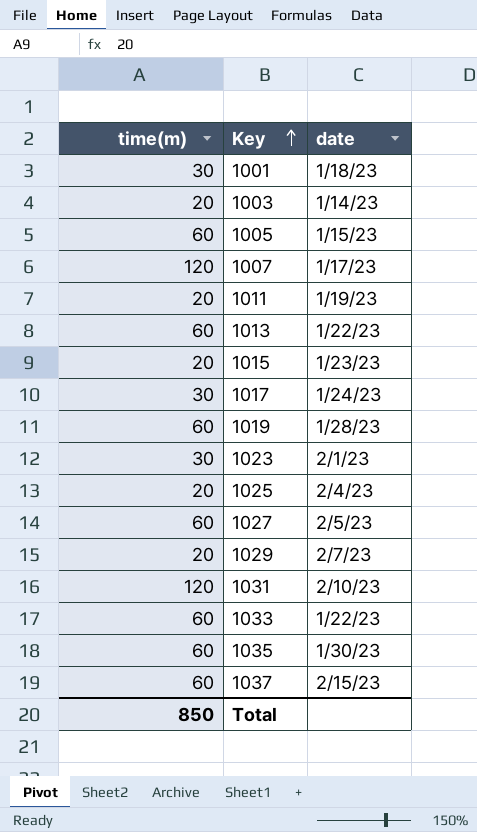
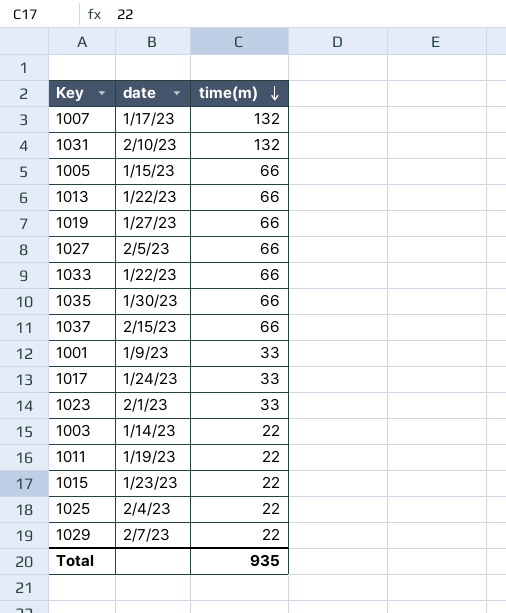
row order: Key ascending -> time(m) descending
column time(m) | position: 1 -> 3
1007 | time(m): 120 -> 132
1031 | time(m): 120 -> 132
1005 | time(m): 60 -> 66
1013 | time(m): 60 -> 66
1019 | date: 1/28/23 -> 1/27/23
1019 | time(m): 60 -> 66
1027 | time(m): 60 -> 66
1033 | time(m): 60 -> 66
1035 | time(m): 60 -> 66
1037 | time(m): 60 -> 66
1001 | date: 1/18/23 -> 1/9/23
1001 | time(m): 30 -> 33
1017 | time(m): 30 -> 33
1023 | time(m): 30 -> 33
1003 | time(m): 20 -> 22
1011 | time(m): 20 -> 22
1015 | time(m): 20 -> 22
1025 | time(m): 20 -> 22
1029 | time(m): 20 -> 22
Total | time(m): 850 -> 935

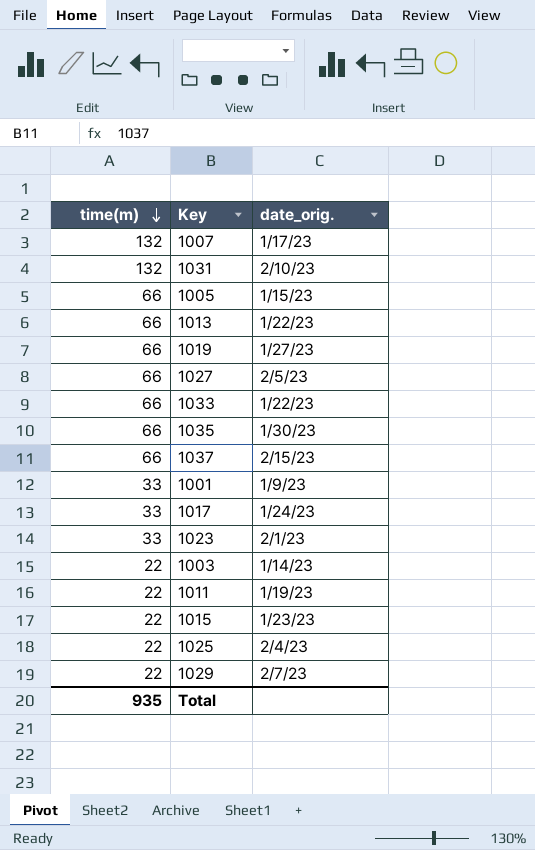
column time(m) | position: 3 -> 1
column name: date -> date_orig.

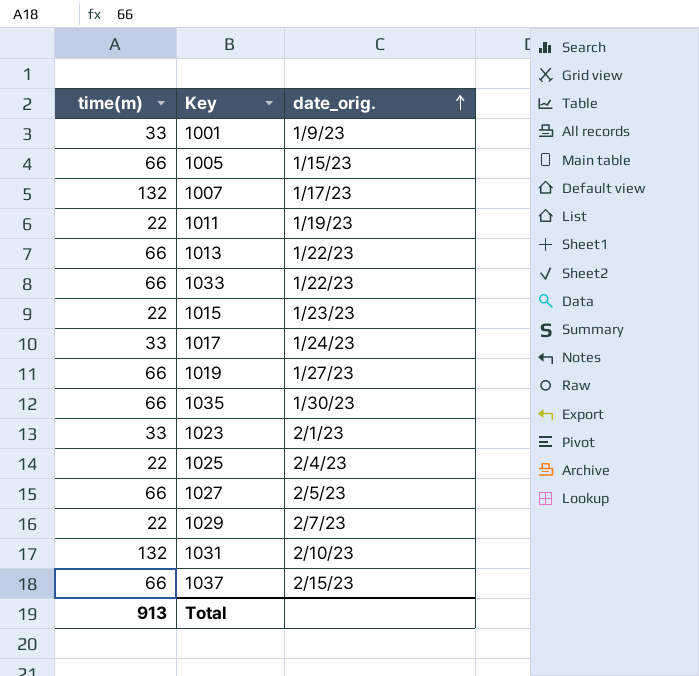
row order: time(m) descending -> date_orig. ascending
row 1003: 22 | 1/14/23 -> none
Total | time(m): 935 -> 913

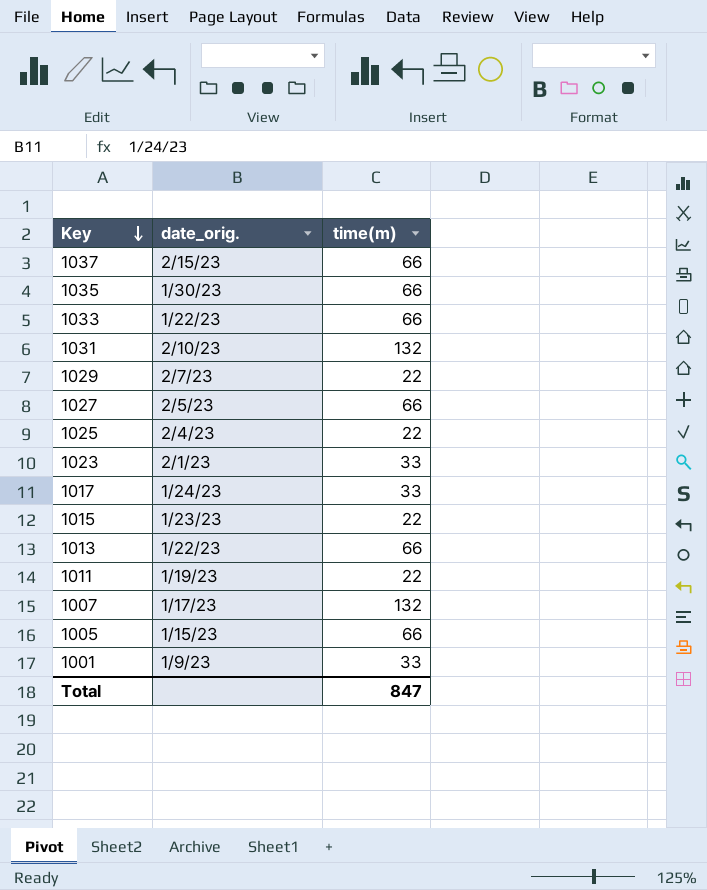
row order: date_orig. ascending -> Key descending
column time(m) | position: 1 -> 3
row 1019: 66 | 1/27/23 -> none
Total | time(m): 913 -> 847

